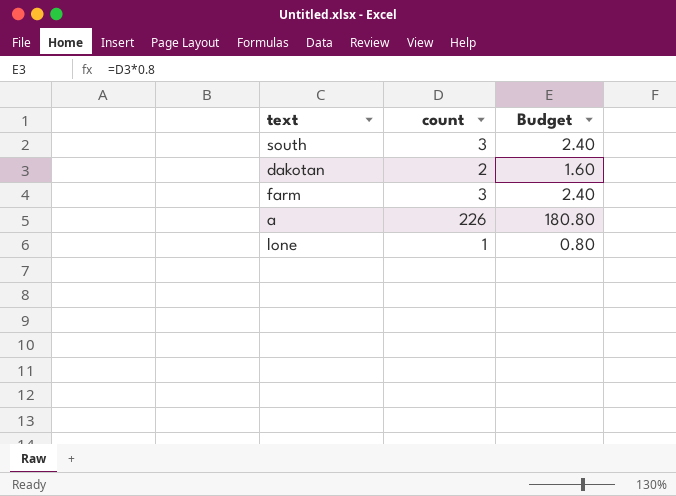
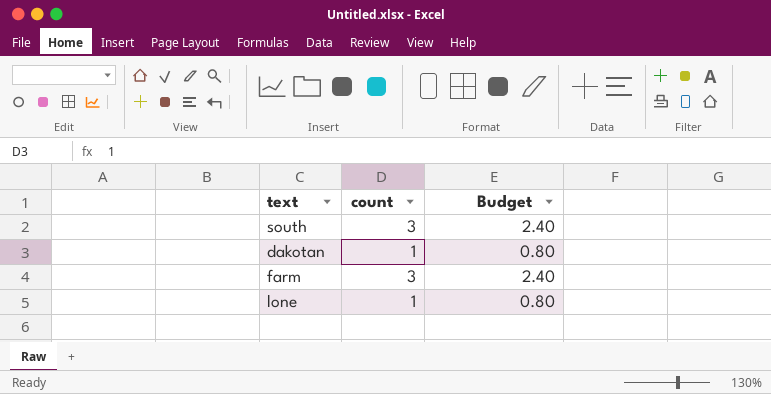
row a: 226 | 180.80 -> none
dakotan | count: 2 -> 1
dakotan | Budget: 1.60 -> 0.80

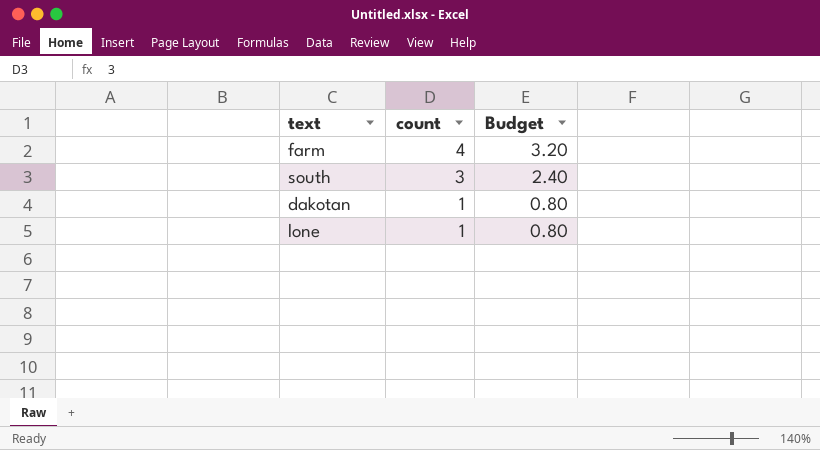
row order: none -> count descending
farm | count: 3 -> 4
farm | Budget: 2.40 -> 3.20

